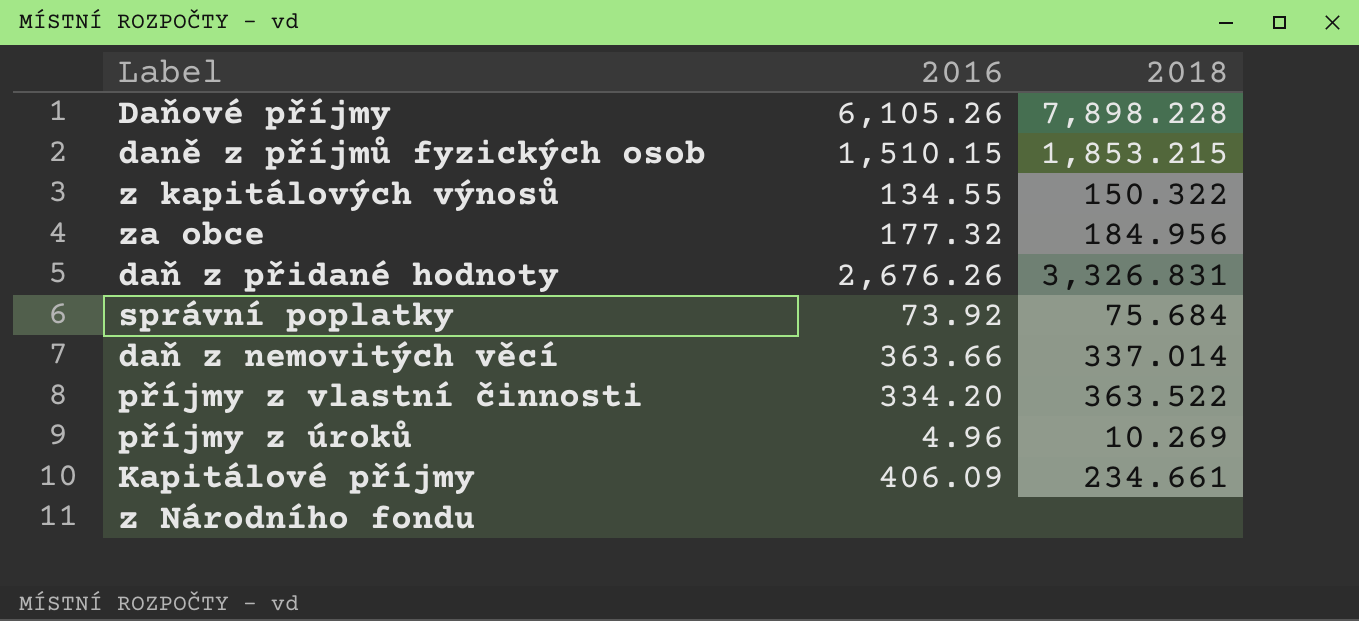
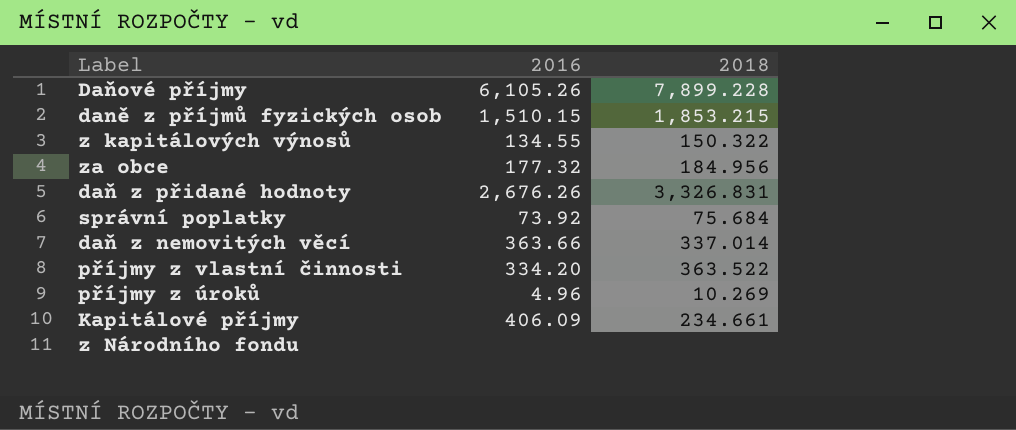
Daňové příjmy | 2018: 7,898.228 -> 7,899.228

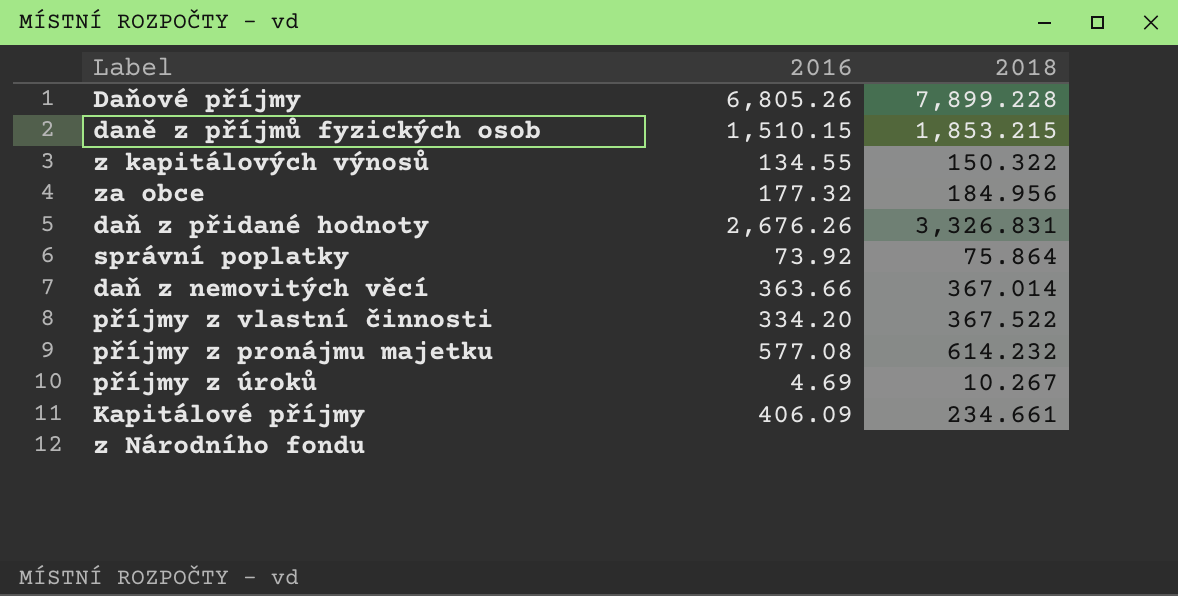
Daňové příjmy | 2016: 6,105.26 -> 6,805.26
správní poplatky | 2018: 75.684 -> 75.864
daň z nemovitých věcí | 2018: 337.014 -> 367.014
příjmy z vlastní činnosti | 2018: 363.522 -> 367.522
row příjmy z pronájmu majetku: none -> 577.08 | 614.232
příjmy z úroků | 2016: 4.96 -> 4.69
příjmy z úroků | 2018: 10.269 -> 10.267

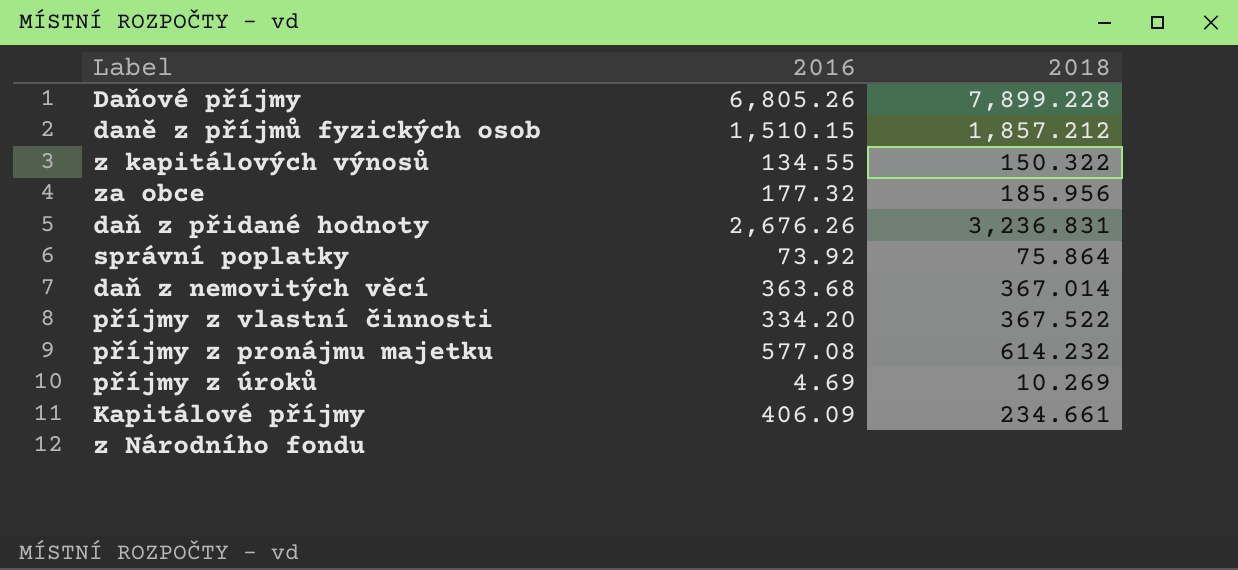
daně z příjmů fyzických osob | 2018: 1,853.215 -> 1,857.212
za obce | 2018: 184.956 -> 185.956
daň z přidané hodnoty | 2018: 3,326.831 -> 3,236.831
daň z nemovitých věcí | 2016: 363.66 -> 363.68
příjmy z úroků | 2018: 10.267 -> 10.269

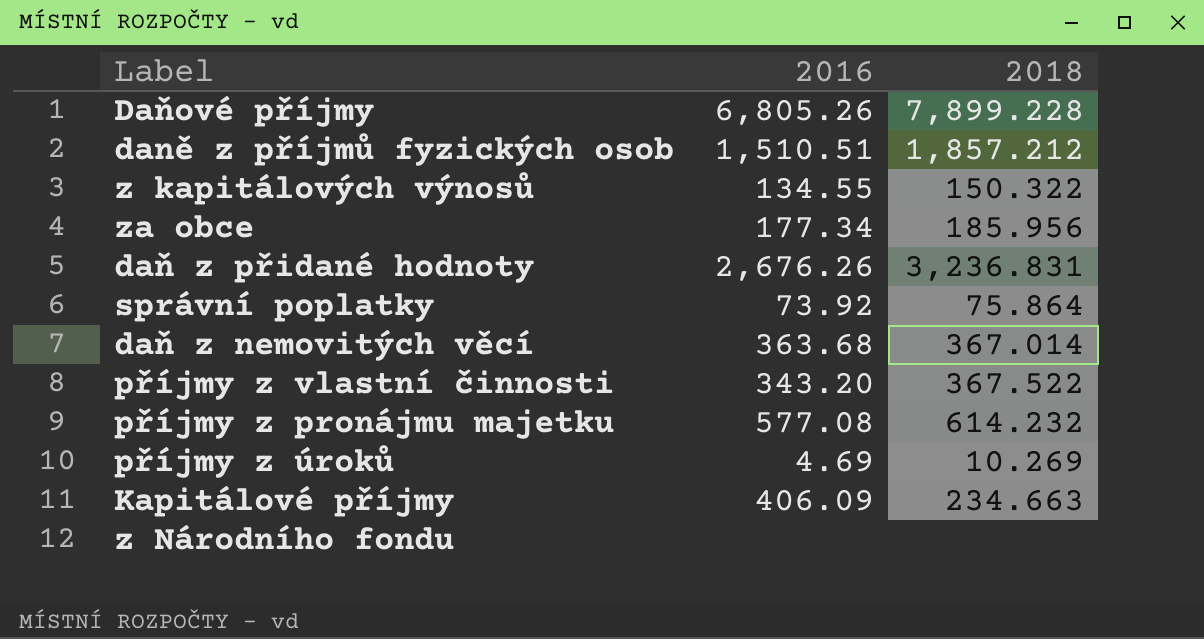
daně z příjmů fyzických osob | 2016: 1,510.15 -> 1,510.51
za obce | 2016: 177.32 -> 177.34
příjmy z vlastní činnosti | 2016: 334.20 -> 343.20
Kapitálové příjmy | 2018: 234.661 -> 234.663

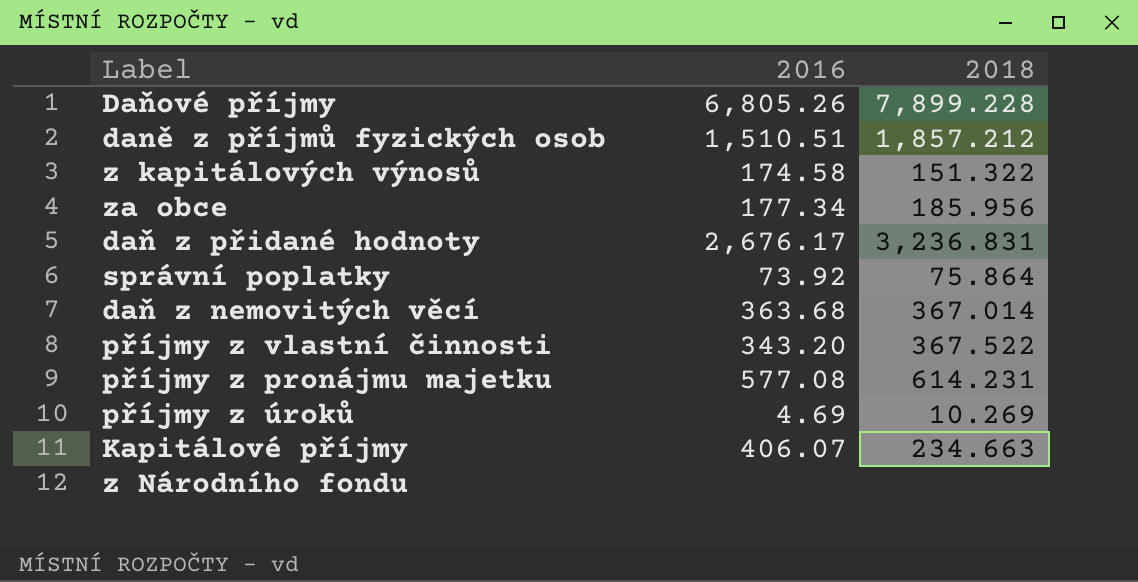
z kapitálových výnosů | 2016: 134.55 -> 174.58
z kapitálových výnosů | 2018: 150.322 -> 151.322
daň z přidané hodnoty | 2016: 2,676.26 -> 2,676.17
příjmy z pronájmu majetku | 2018: 614.232 -> 614.231
Kapitálové příjmy | 2016: 406.09 -> 406.07

